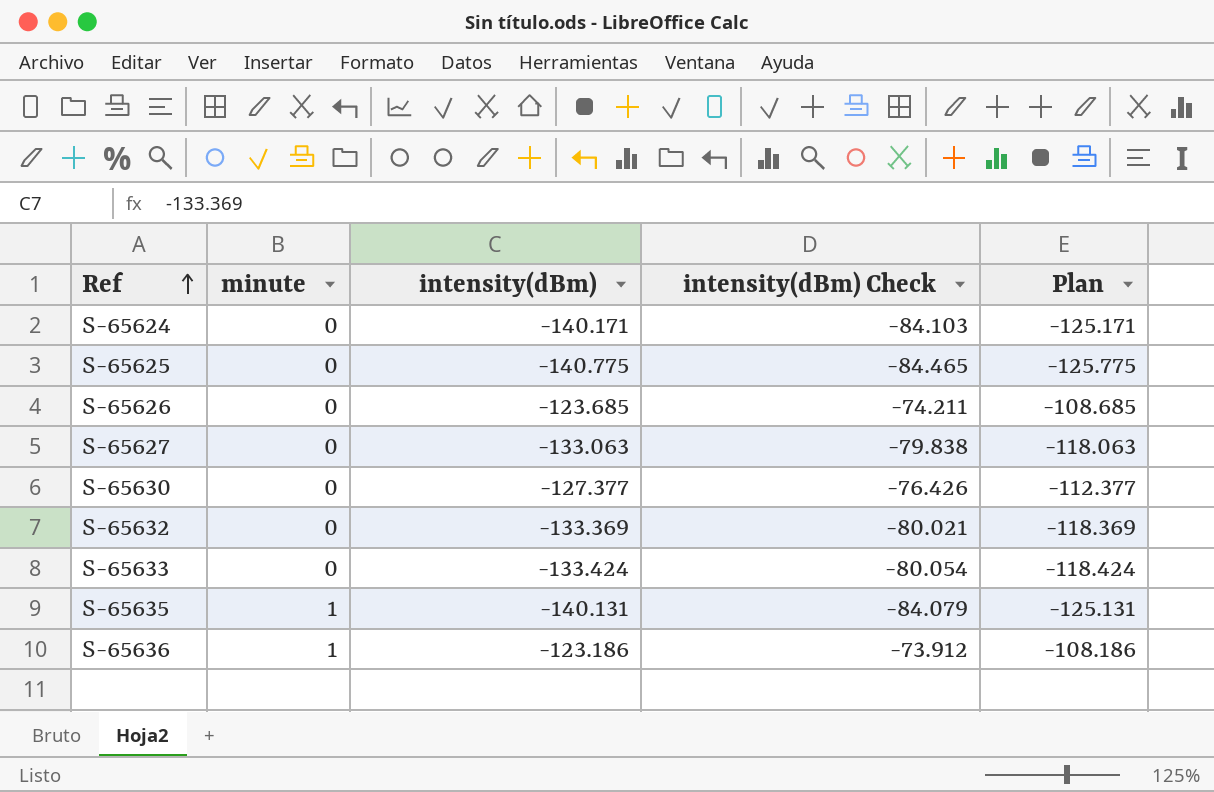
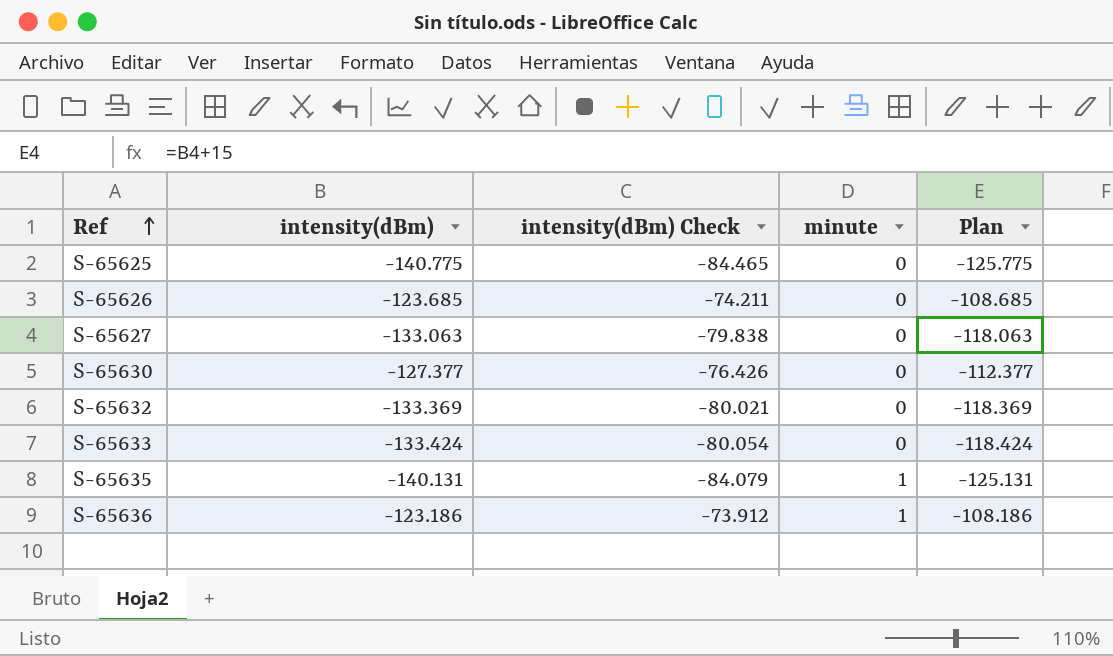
column minute | position: 2 -> 4
row S-65624: 0 | -140.171 | -84.103 | -125.171 -> none

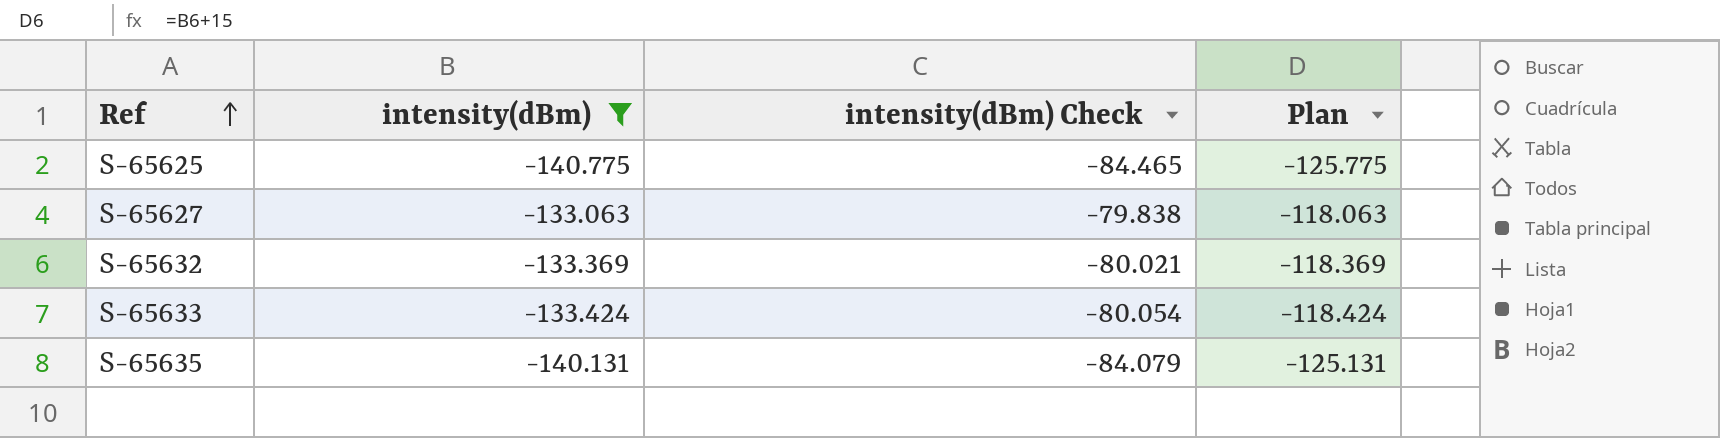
filter: none -> intensity(dBm) <= -133.063
column minute | position: 4 -> none

